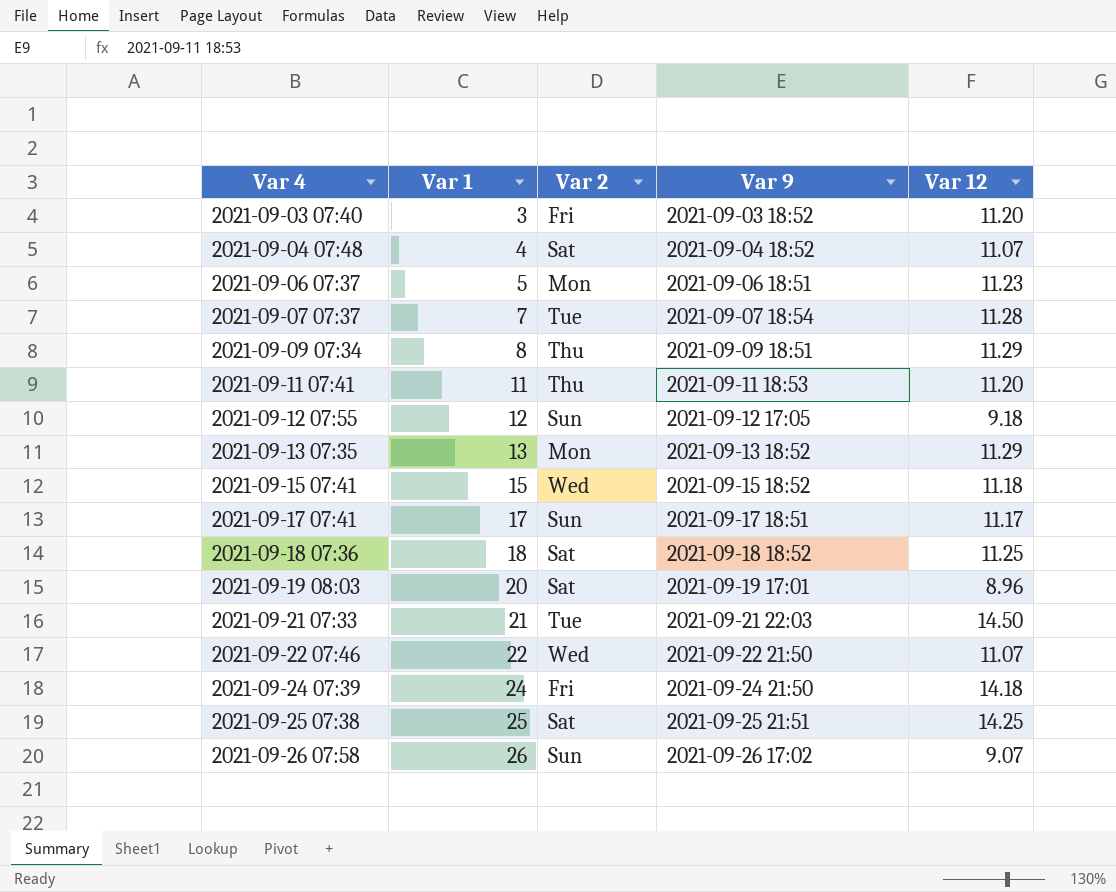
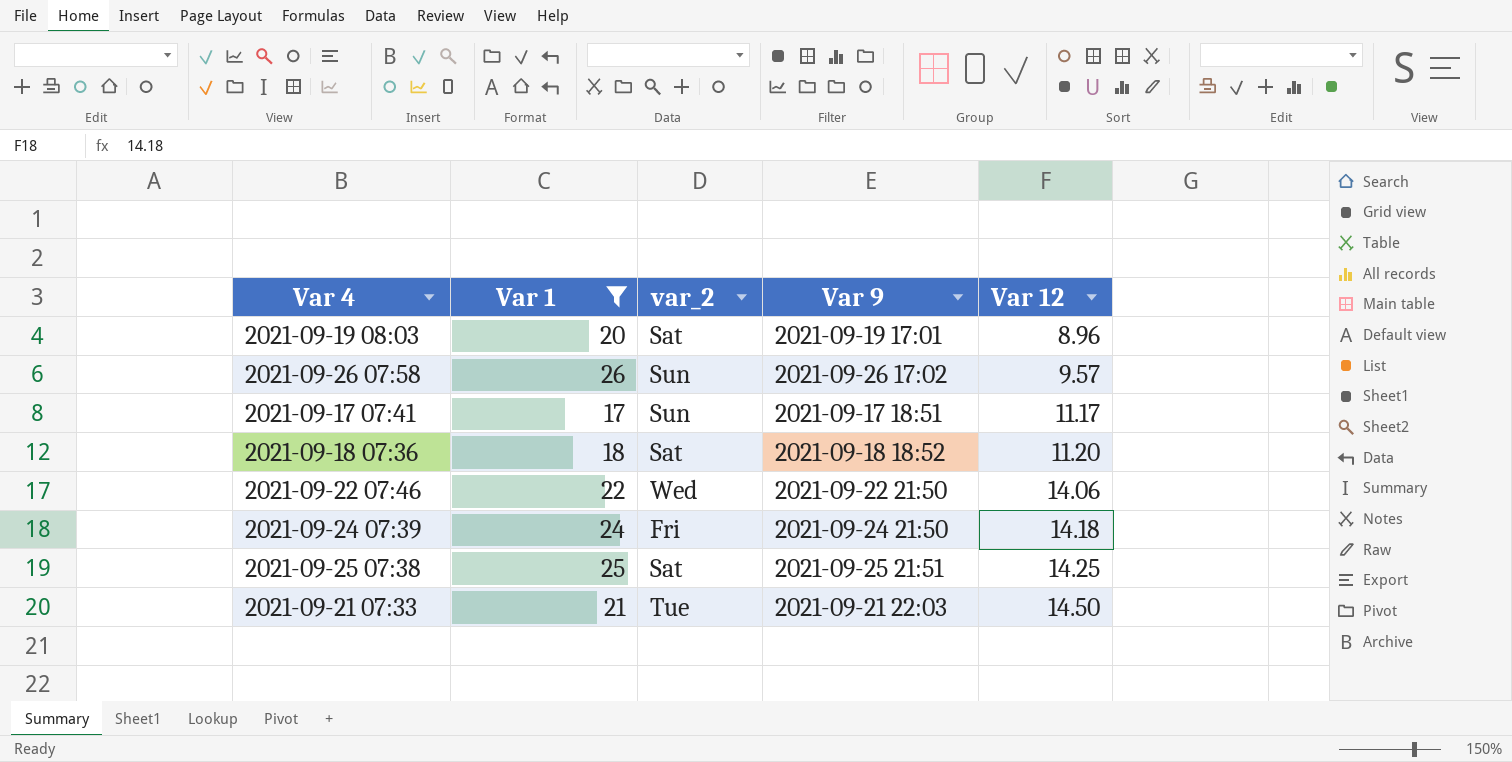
filter: none -> Var 1 >= 17
row order: Var 4 ascending -> Var 12 ascending
column name: Var 2 -> var_2
2021-09-26 07:58 | Var 12: 9.07 -> 9.57
2021-09-18 07:36 | Var 12: 11.25 -> 11.20
2021-09-22 07:46 | Var 12: 11.07 -> 14.06

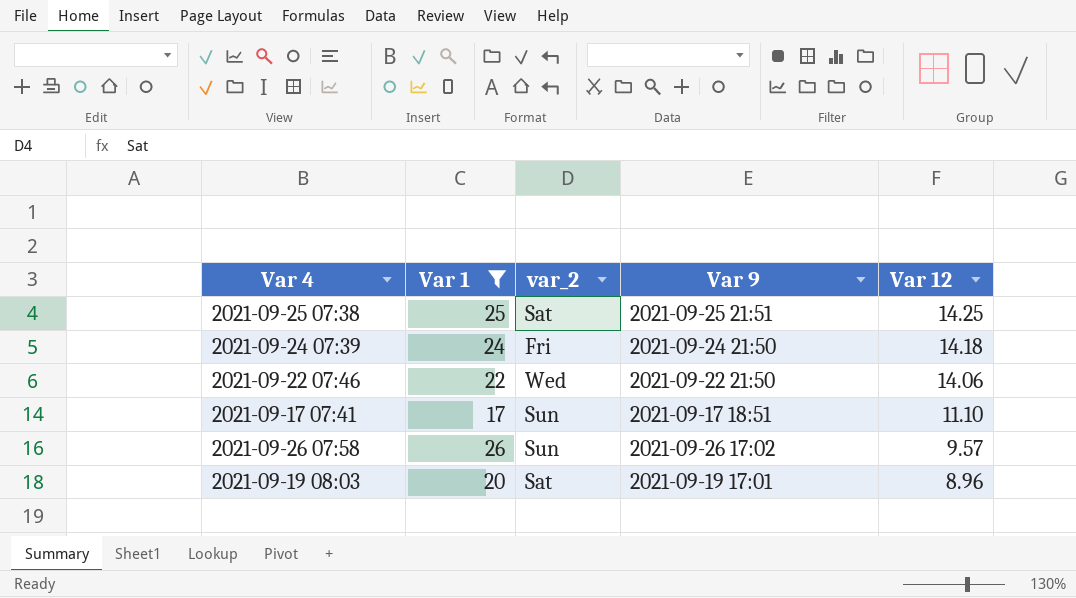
row order: Var 12 ascending -> Var 12 descending
row 2021-09-18 07:36: 18 | Sat | 2021-09-18 18:52 | 11.20 -> none
row 2021-09-21 07:33: 21 | Tue | 2021-09-21 22:03 | 14.50 -> none
2021-09-17 07:41 | Var 12: 11.17 -> 11.10

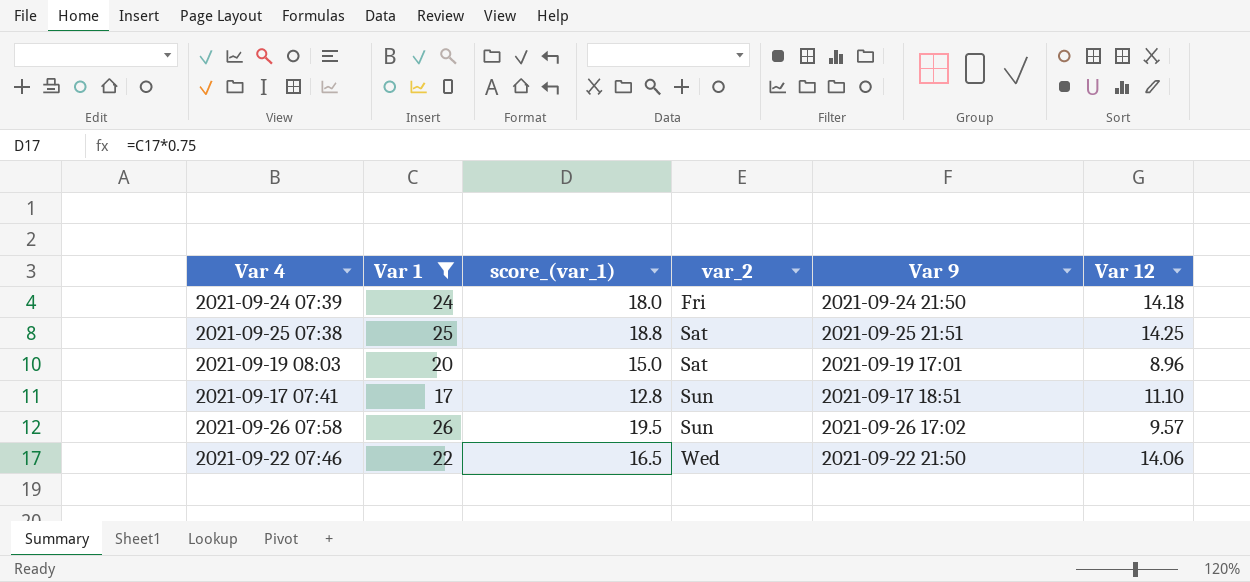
row order: Var 12 descending -> var_2 ascending
column score_(var_1) | formula: none -> [Var 1] * 0.75

